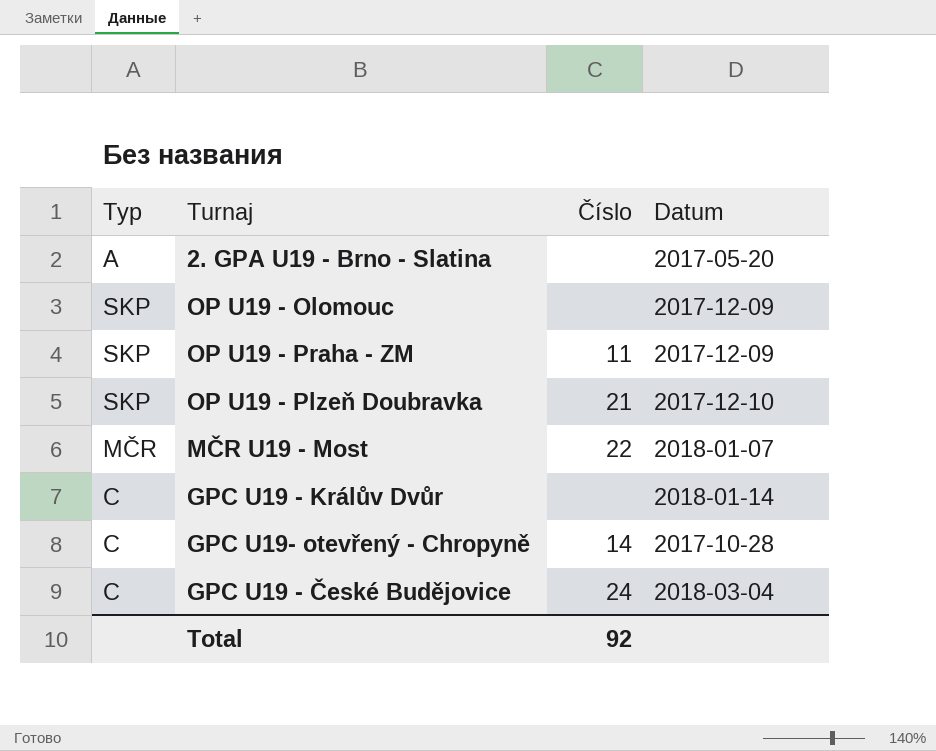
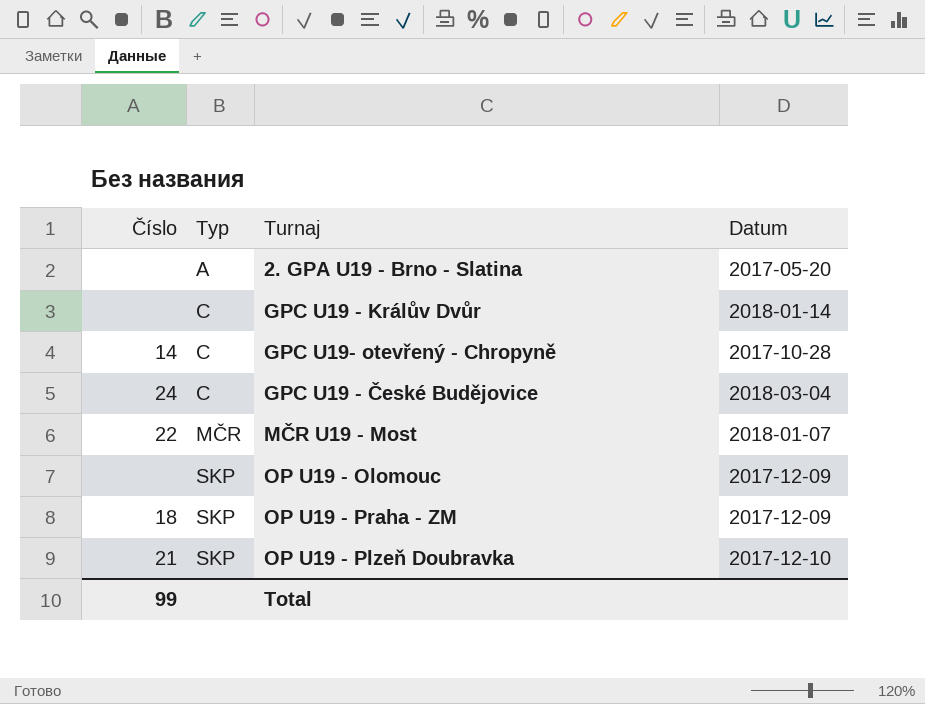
row order: none -> Typ ascending
column Číslo | position: 3 -> 1
OP U19 - Praha - ZM | Číslo: 11 -> 18
Total | Číslo: 92 -> 99

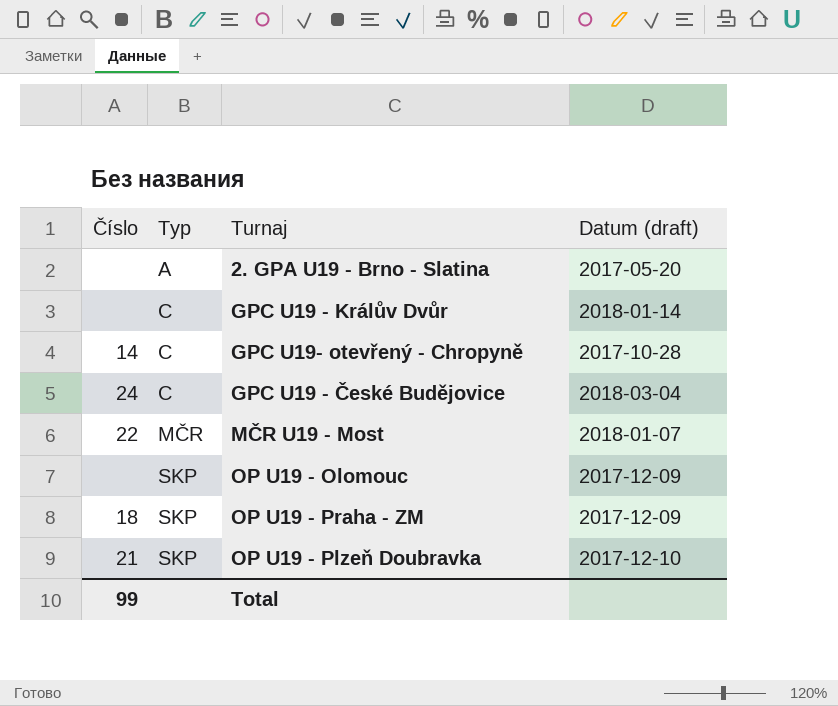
column name: Datum -> Datum (draft)

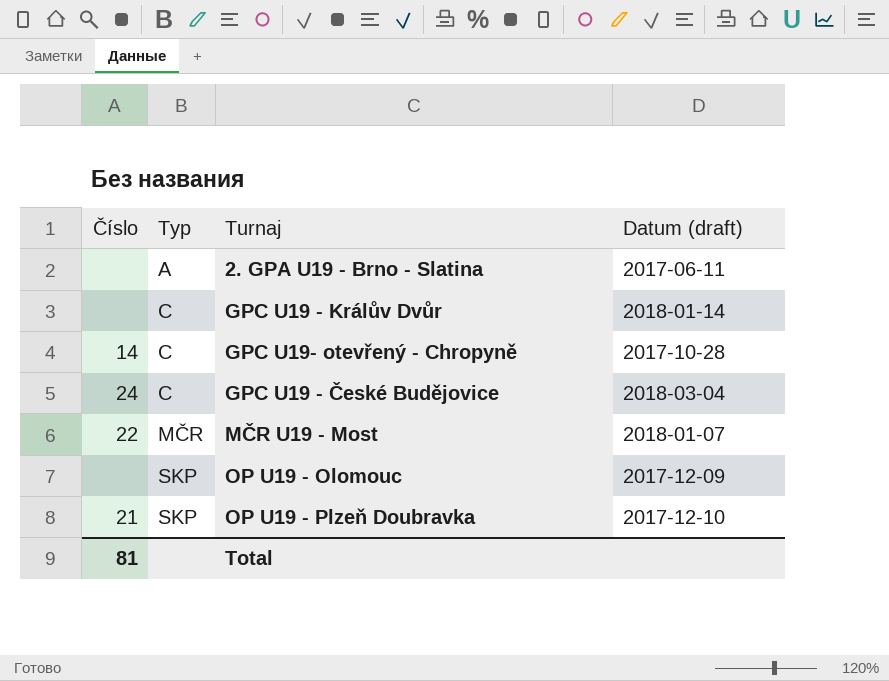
row OP U19 - Praha - ZM: 18 | SKP | 2017-12-09 -> none
2. GPA U19 - Brno - Slatina | Datum (draft): 2017-05-20 -> 2017-06-11
Total | Číslo: 99 -> 81

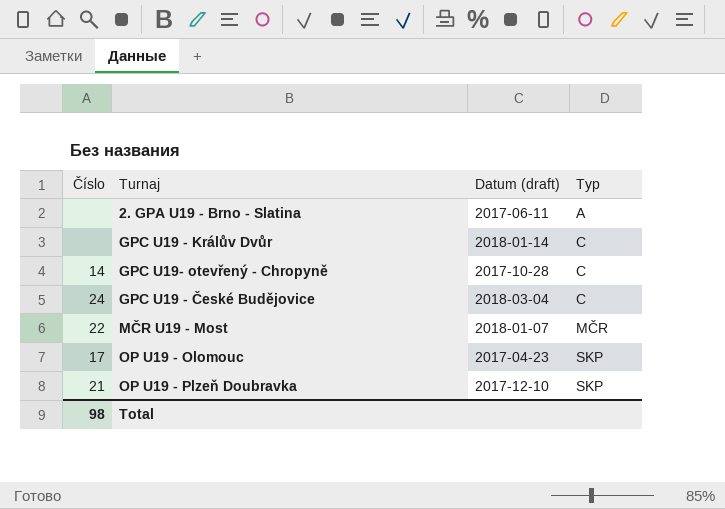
column Typ | position: 2 -> 4
OP U19 - Olomouc | Číslo: none -> 17
OP U19 - Olomouc | Datum (draft): 2017-12-09 -> 2017-04-23
Total | Číslo: 81 -> 98

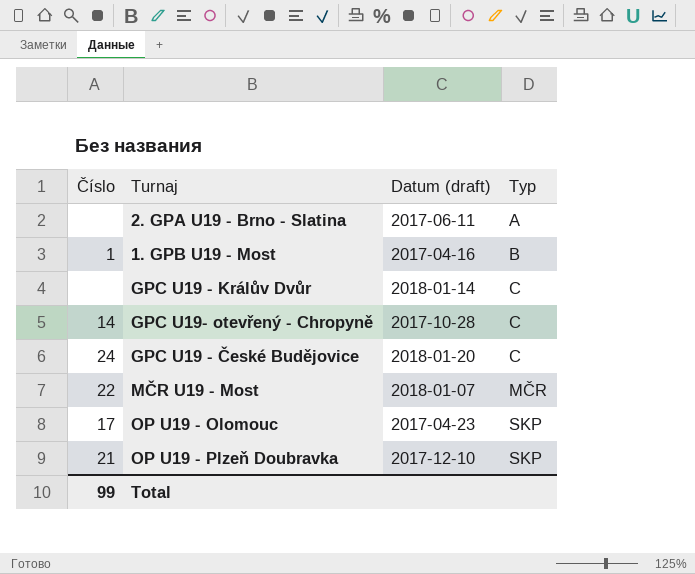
row 1. GPB U19 - Most: none -> 1 | 2017-04-16 | B
GPC U19 - České Budějovice | Datum (draft): 2018-03-04 -> 2018-01-20
Total | Číslo: 98 -> 99

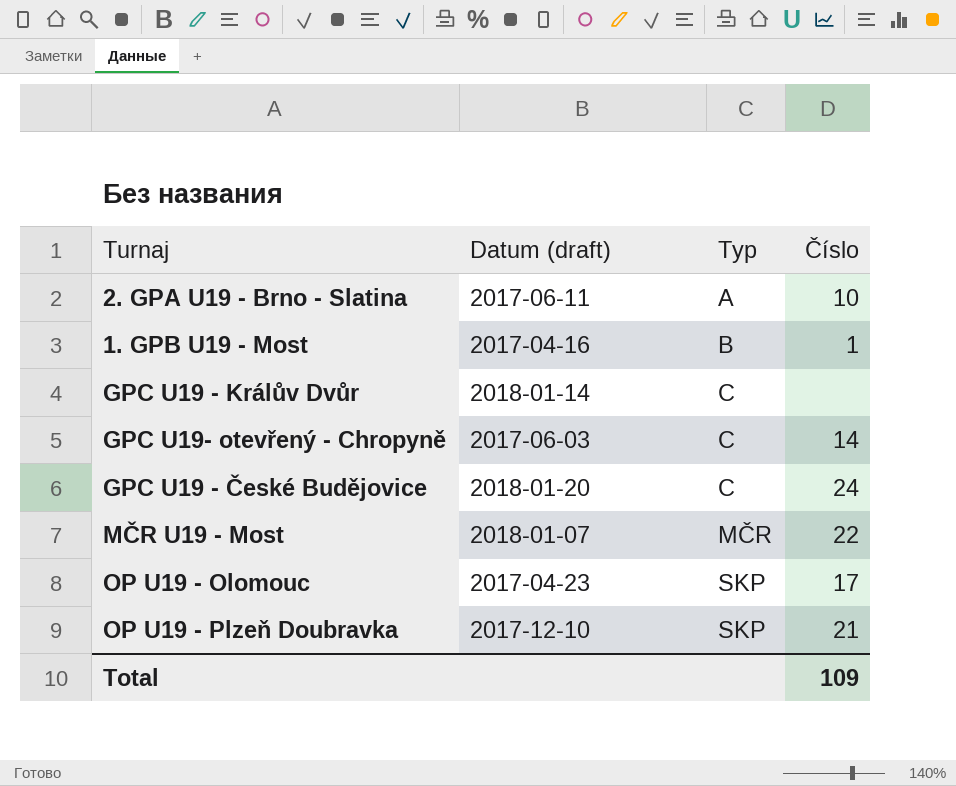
column Číslo | position: 1 -> 4
2. GPA U19 - Brno - Slatina | Číslo: none -> 10
GPC U19- otevřený - Chropyně | Datum (draft): 2017-10-28 -> 2017-06-03
Total | Číslo: 99 -> 109

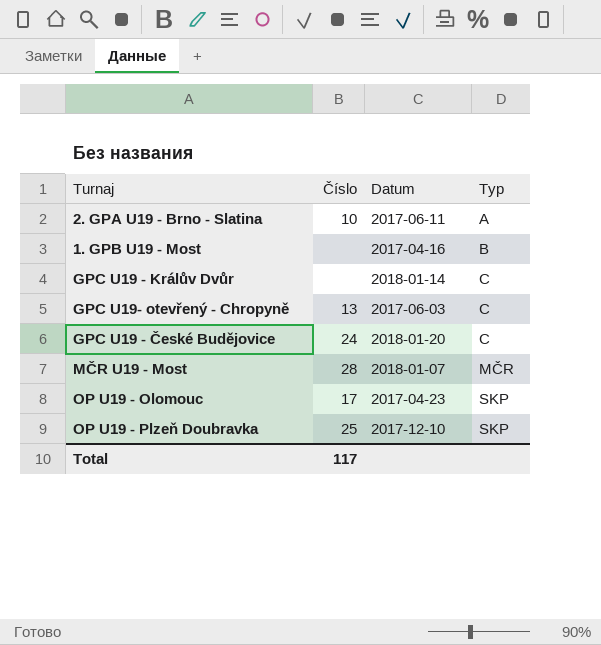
column Číslo | position: 4 -> 2
column name: Datum (draft) -> Datum
1. GPB U19 - Most | Číslo: 1 -> none
GPC U19- otevřený - Chropyně | Číslo: 14 -> 13
MČR U19 - Most | Číslo: 22 -> 28
OP U19 - Plzeň Doubravka | Číslo: 21 -> 25
Total | Číslo: 109 -> 117

